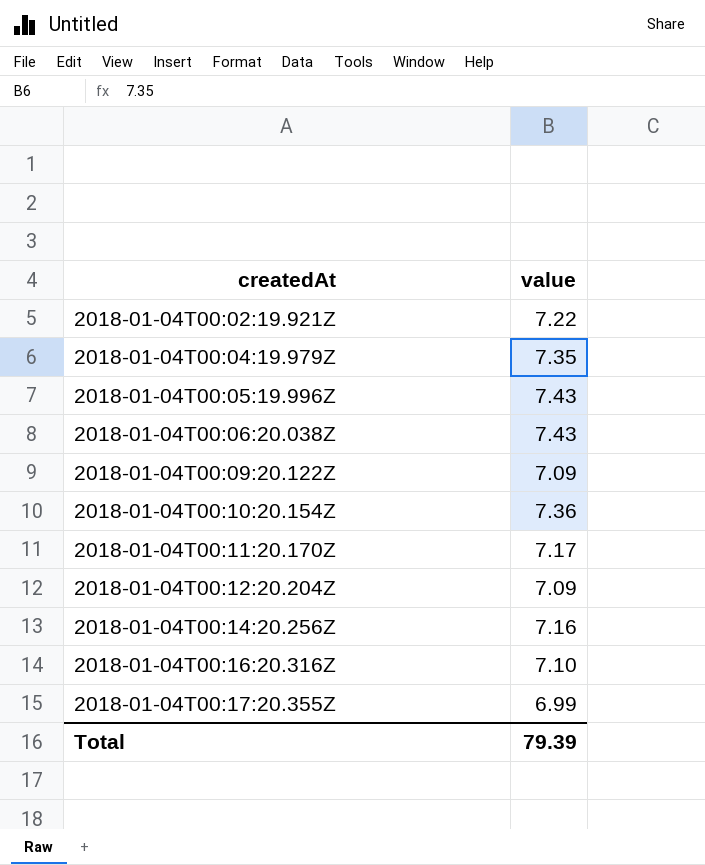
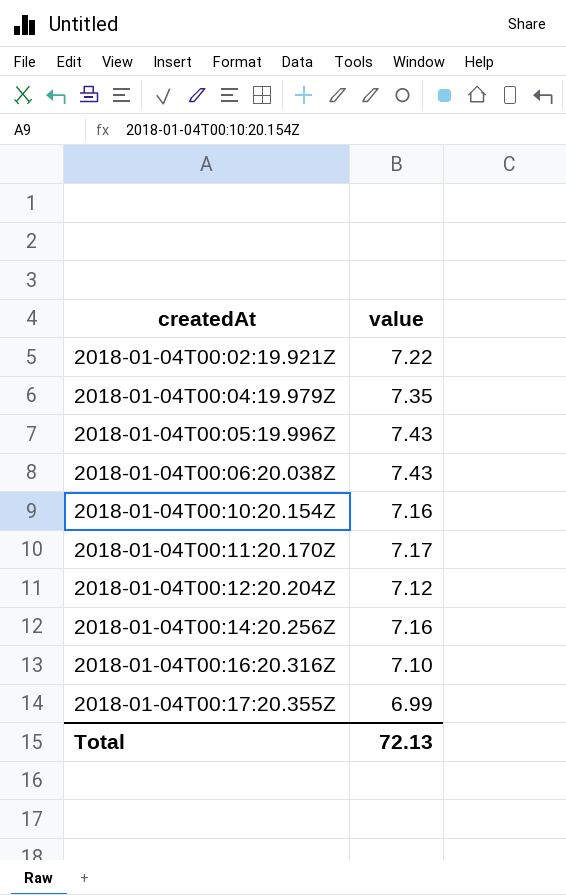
row 2018-01-04T00:09:20.122Z: 7.09 -> none
2018-01-04T00:10:20.154Z | value: 7.36 -> 7.16
2018-01-04T00:12:20.204Z | value: 7.09 -> 7.12
Total | value: 79.39 -> 72.13

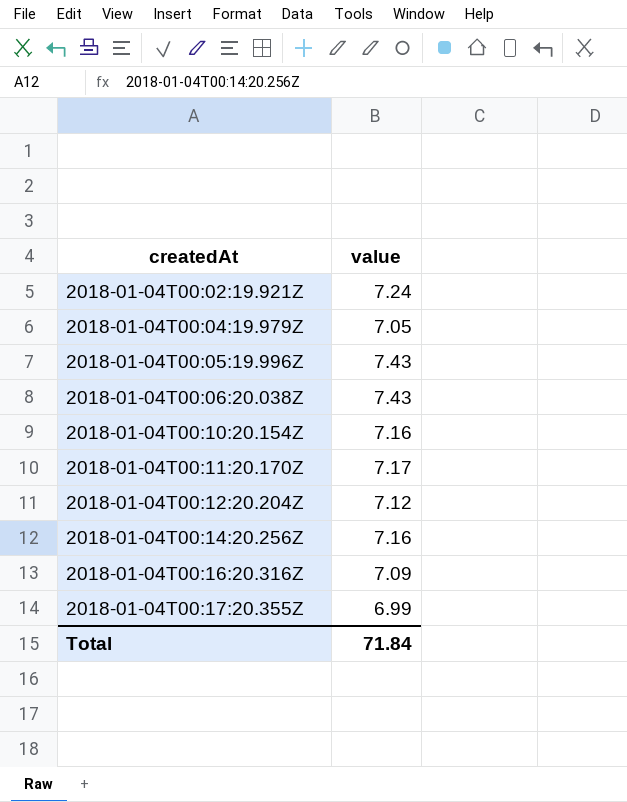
2018-01-04T00:02:19.921Z | value: 7.22 -> 7.24
2018-01-04T00:04:19.979Z | value: 7.35 -> 7.05
2018-01-04T00:16:20.316Z | value: 7.10 -> 7.09
Total | value: 72.13 -> 71.84

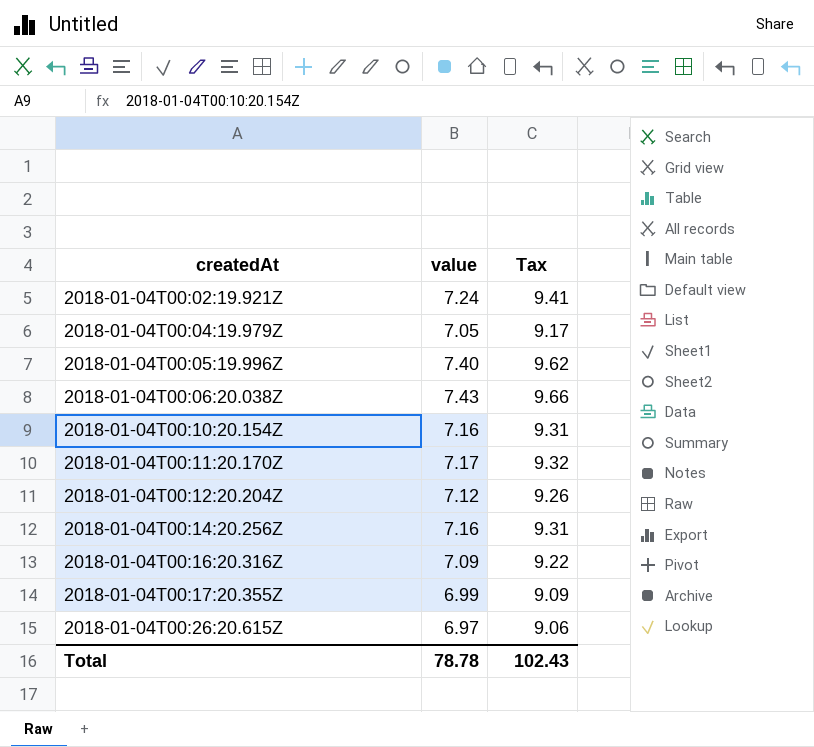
column Tax | formula: none -> [value] * 1.3
2018-01-04T00:05:19.996Z | value: 7.43 -> 7.40
row 2018-01-04T00:26:20.615Z: none -> 6.97 | 9.06
Total | value: 71.84 -> 78.78

